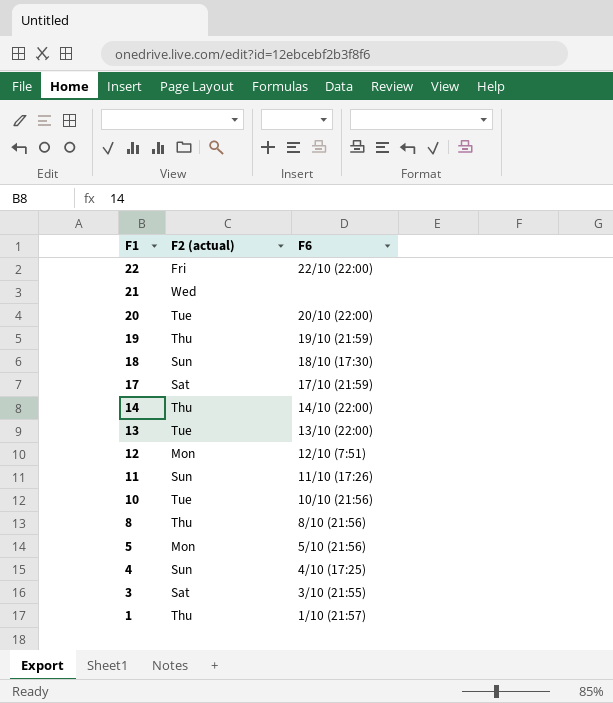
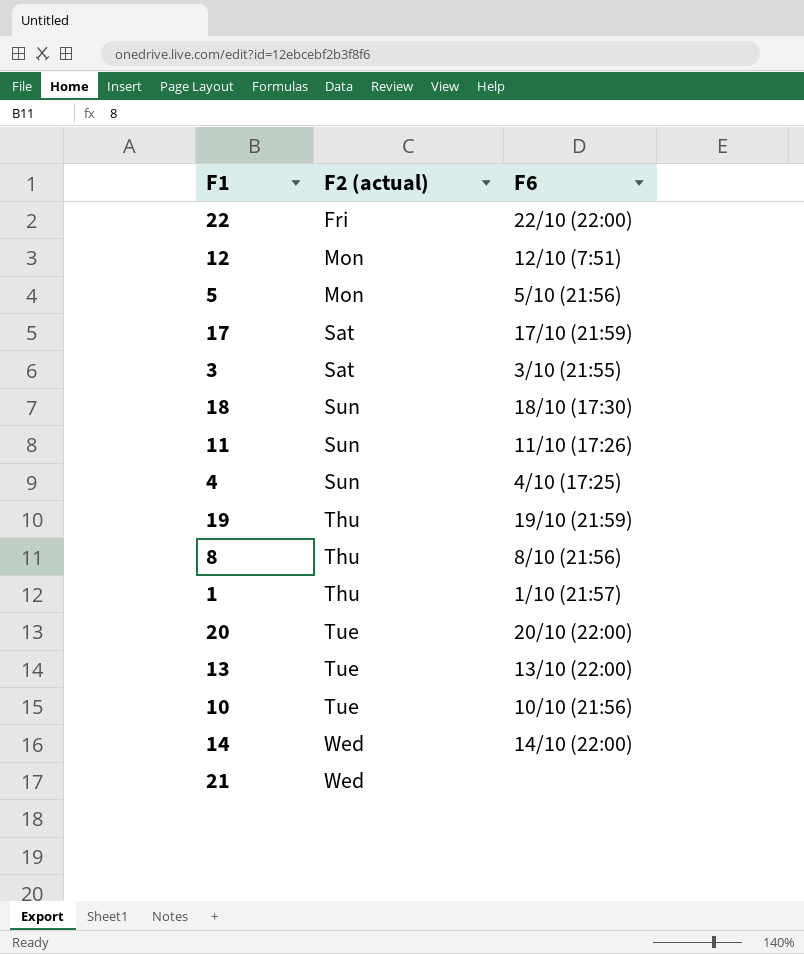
row order: F1 descending -> F2 (actual) ascending
14 | F2 (actual): Thu -> Wed

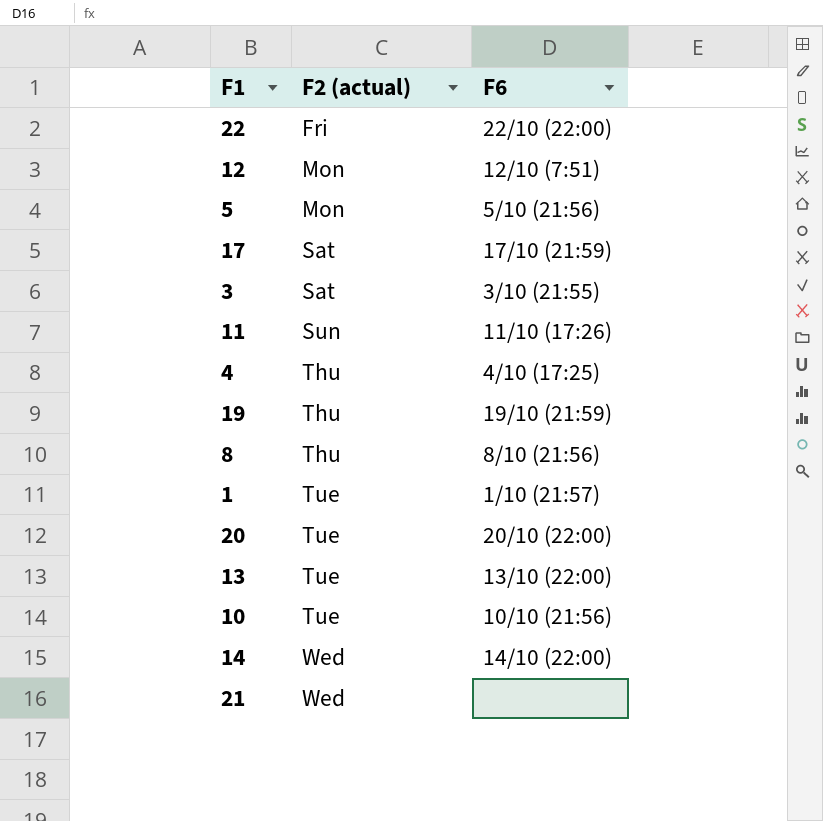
row 18: Sun | 18/10 (17:30) -> none
4 | F2 (actual): Sun -> Thu
1 | F2 (actual): Thu -> Tue

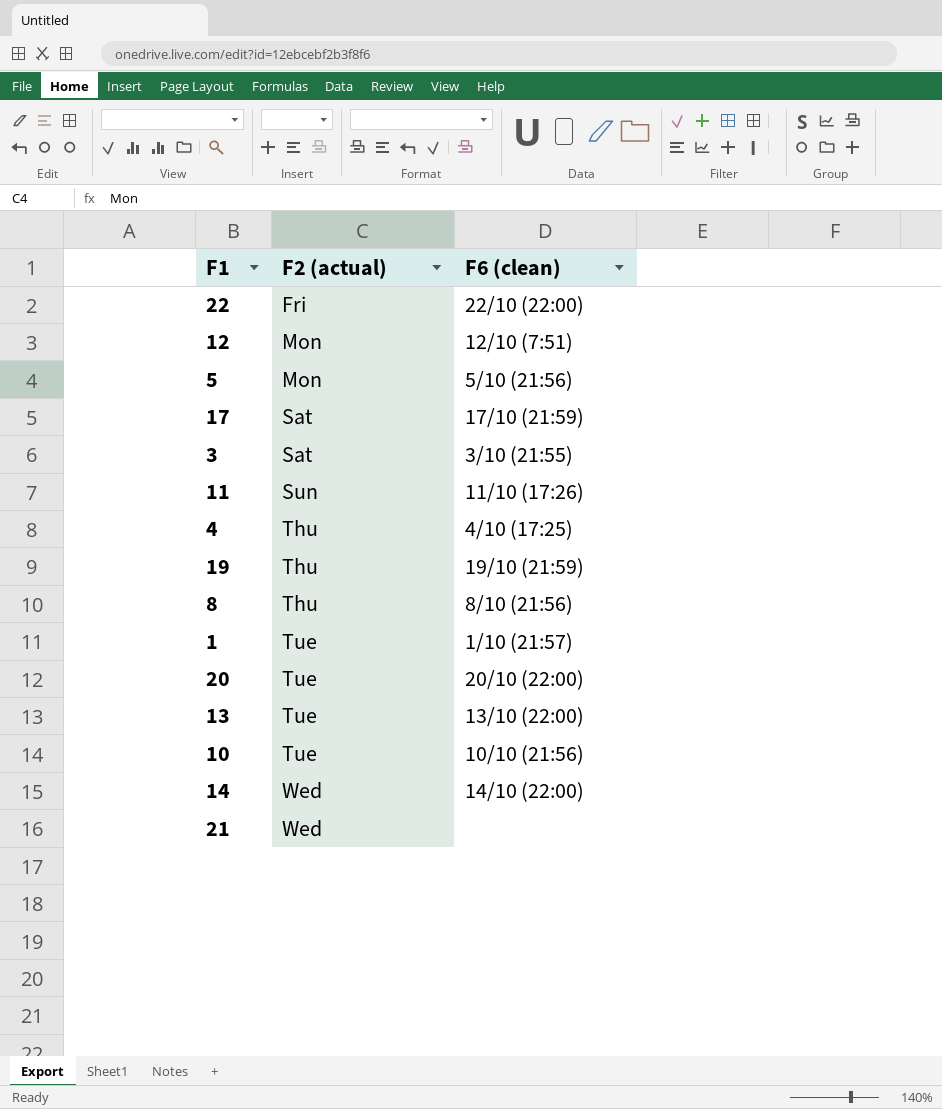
column name: F6 -> F6 (clean)

